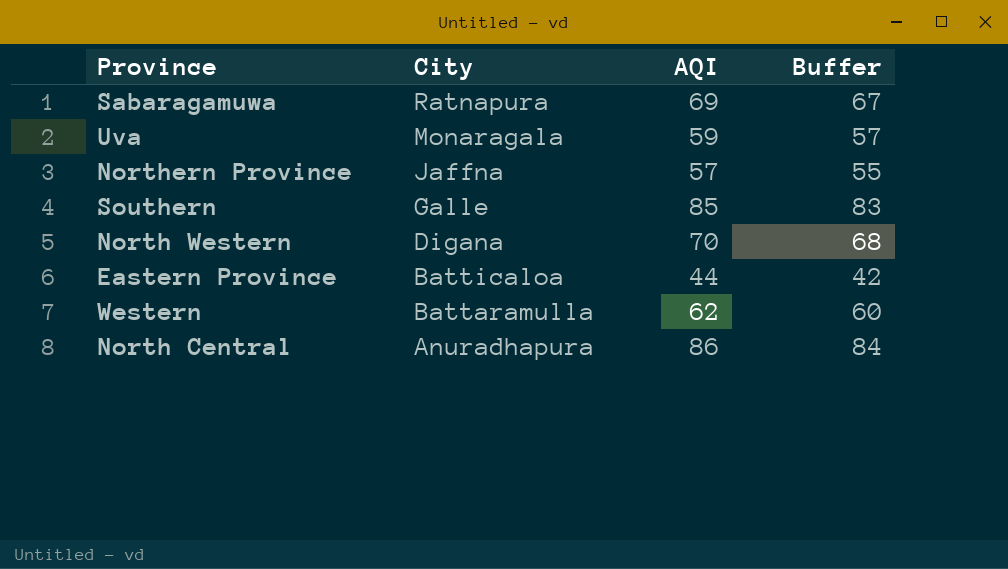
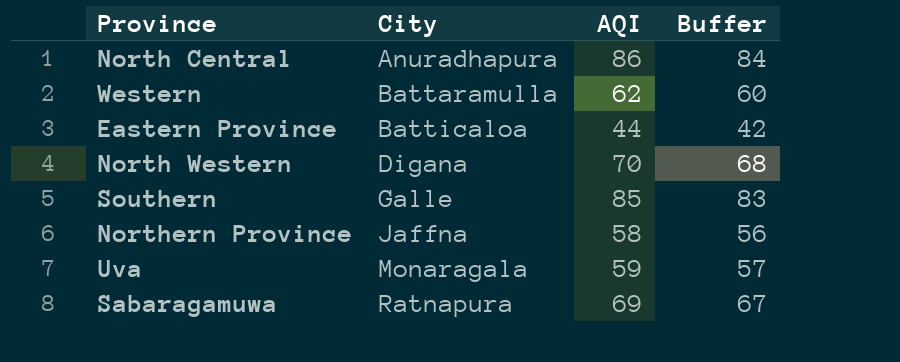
row order: City descending -> City ascending
Northern Province | AQI: 57 -> 58
Northern Province | Buffer: 55 -> 56

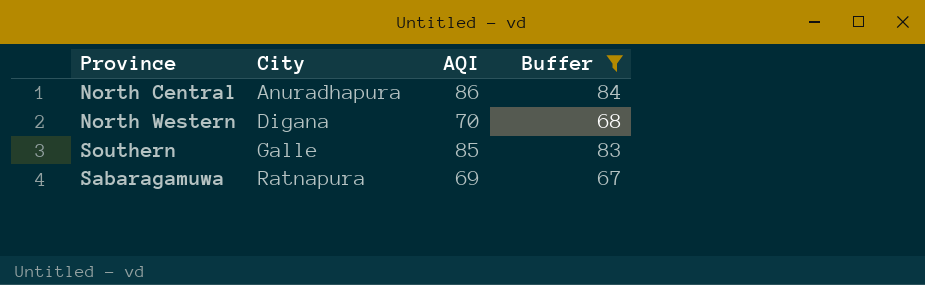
filter: none -> Buffer >= 67

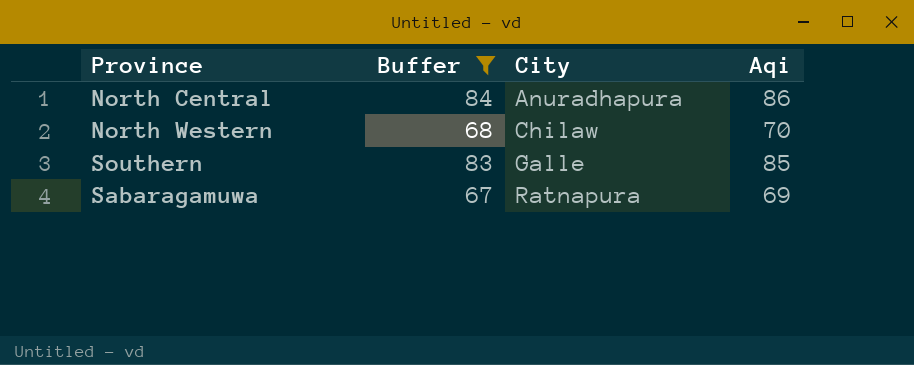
column Buffer | position: 4 -> 2
column name: AQI -> Aqi
North Western | City: Digana -> Chilaw

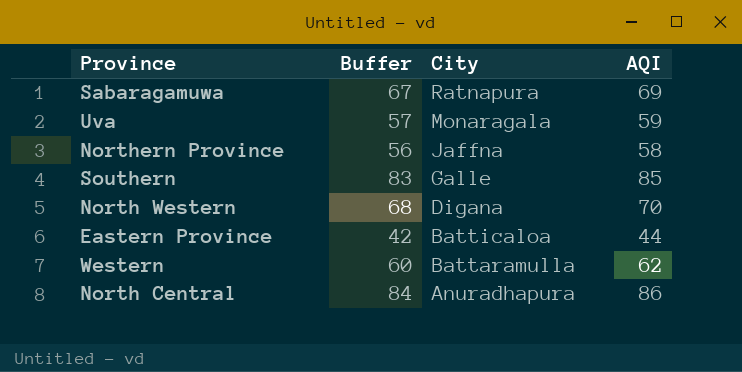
filter: Buffer >= 67 -> none
row order: City ascending -> City descending
column name: Aqi -> AQI
North Western | City: Chilaw -> Digana

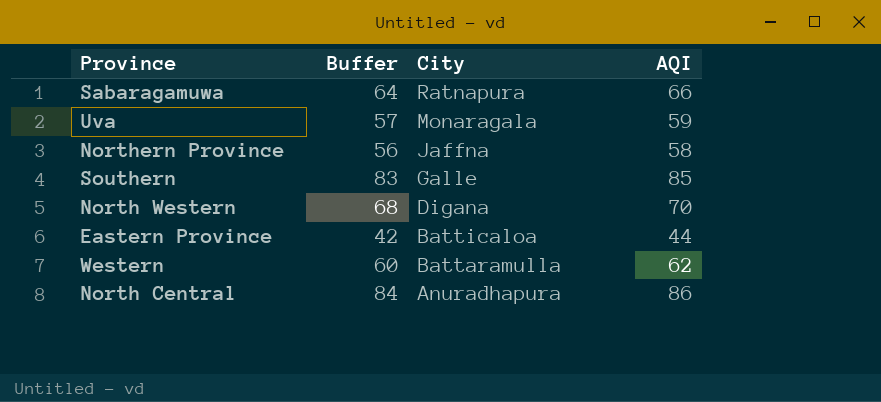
Sabaragamuwa | Buffer: 67 -> 64
Sabaragamuwa | AQI: 69 -> 66

